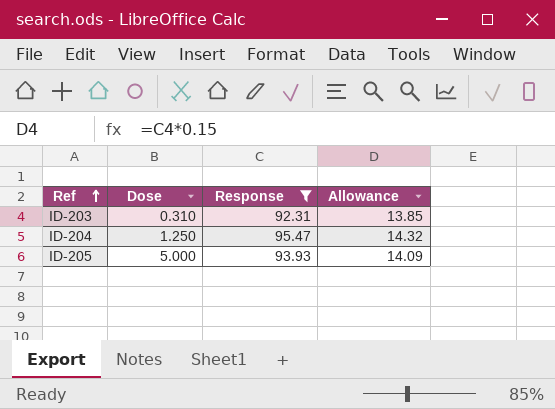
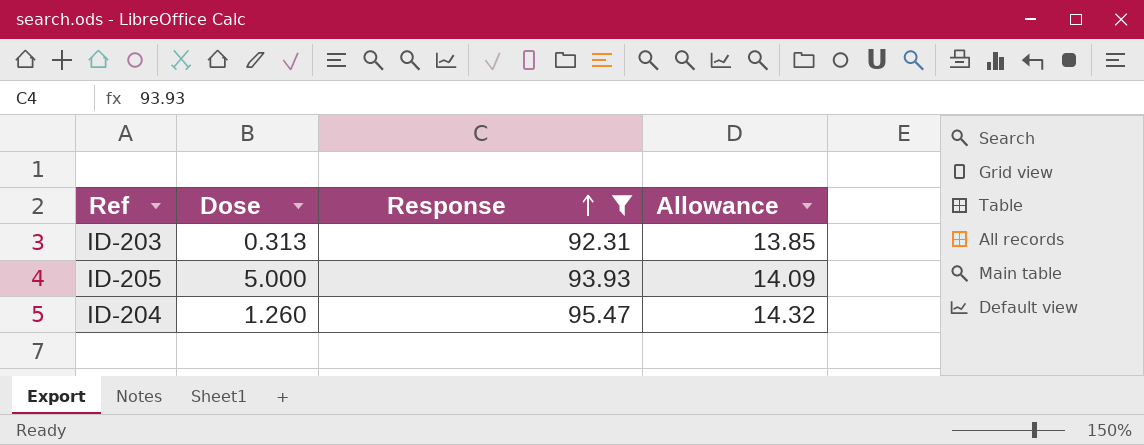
row order: Ref ascending -> Response ascending
ID-203 | Dose: 0.310 -> 0.313
ID-204 | Dose: 1.250 -> 1.260

